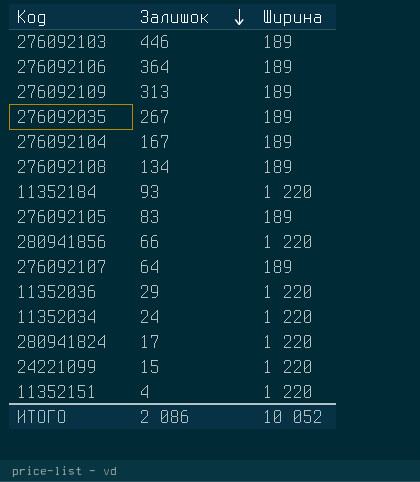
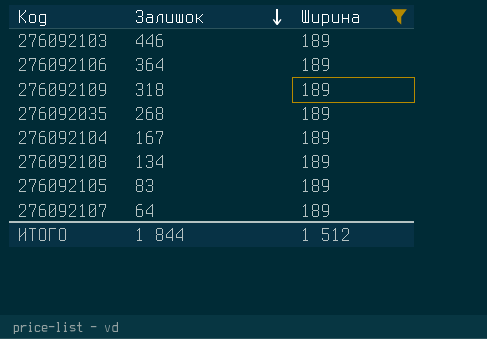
filter: none -> Ширина = 189
276092109 | Залишок: 313 -> 318
276092035 | Залишок: 267 -> 268
ИТОГО | Залишок: 2 086 -> 1 844
ИТОГО | Ширина: 10 052 -> 1 512

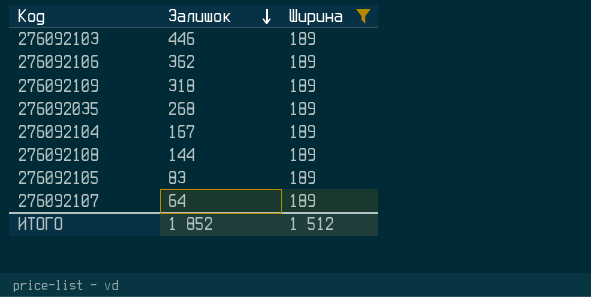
276092106 | Залишок: 364 -> 362
276092108 | Залишок: 134 -> 144
ИТОГО | Залишок: 1 844 -> 1 852

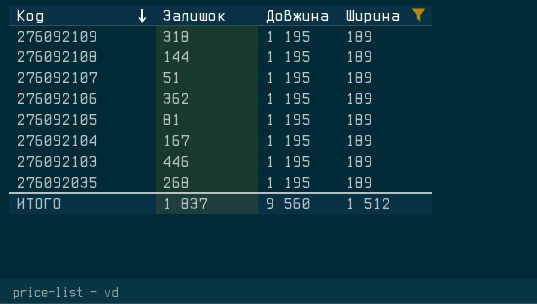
row order: Залишок descending -> Код descending
column Довжина | position: none -> 3
276092107 | Залишок: 64 -> 51
276092105 | Залишок: 83 -> 81
ИТОГО | Залишок: 1 852 -> 1 837

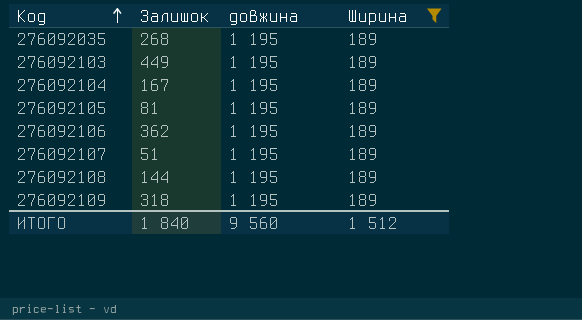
row order: Код descending -> Код ascending
column name: Довжина -> довжина
276092103 | Залишок: 446 -> 449
ИТОГО | Залишок: 1 837 -> 1 840

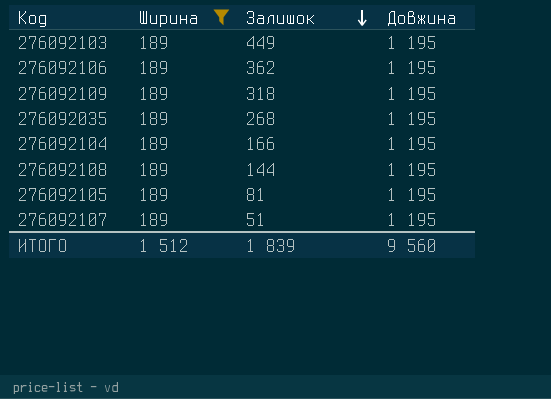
row order: Код ascending -> Залишок descending
column Ширина | position: 4 -> 2
column name: довжина -> Довжина
276092104 | Залишок: 167 -> 166
ИТОГО | Залишок: 1 840 -> 1 839

